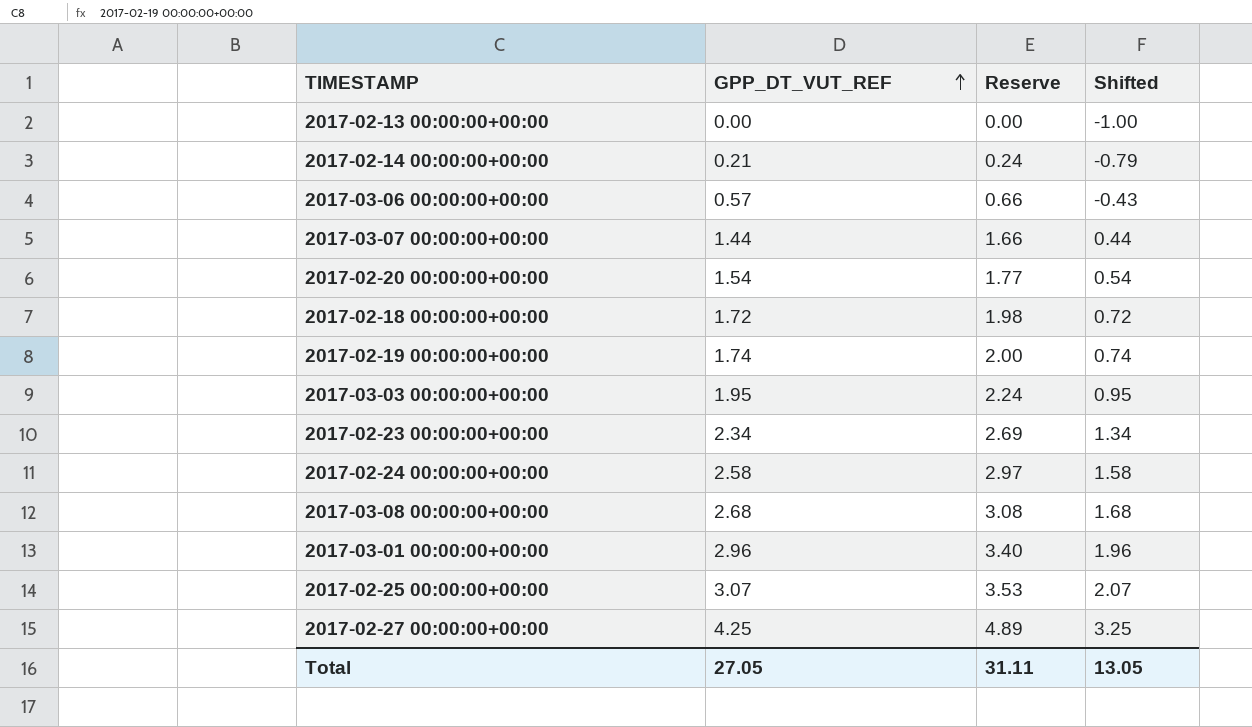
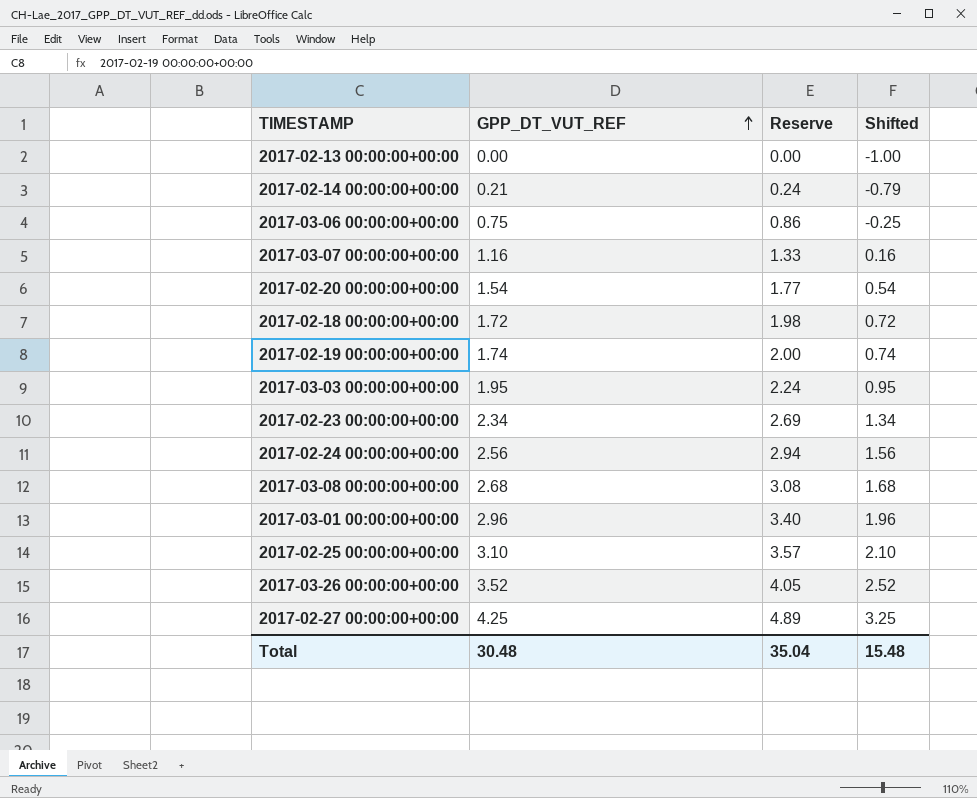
2017-03-06 00:00:00+00:00 | GPP_DT_VUT_REF: 0.57 -> 0.75
2017-03-06 00:00:00+00:00 | Reserve: 0.66 -> 0.86
2017-03-06 00:00:00+00:00 | Shifted: -0.43 -> -0.25
2017-03-07 00:00:00+00:00 | GPP_DT_VUT_REF: 1.44 -> 1.16
2017-03-07 00:00:00+00:00 | Reserve: 1.66 -> 1.33
2017-03-07 00:00:00+00:00 | Shifted: 0.44 -> 0.16
2017-02-24 00:00:00+00:00 | GPP_DT_VUT_REF: 2.58 -> 2.56
2017-02-24 00:00:00+00:00 | Reserve: 2.97 -> 2.94
2017-02-24 00:00:00+00:00 | Shifted: 1.58 -> 1.56
2017-02-25 00:00:00+00:00 | GPP_DT_VUT_REF: 3.07 -> 3.10
2017-02-25 00:00:00+00:00 | Reserve: 3.53 -> 3.57
2017-02-25 00:00:00+00:00 | Shifted: 2.07 -> 2.10
row 2017-03-26 00:00:00+00:00: none -> 3.52 | 4.05 | 2.52
Total | GPP_DT_VUT_REF: 27.05 -> 30.48
Total | Reserve: 31.11 -> 35.04
Total | Shifted: 13.05 -> 15.48

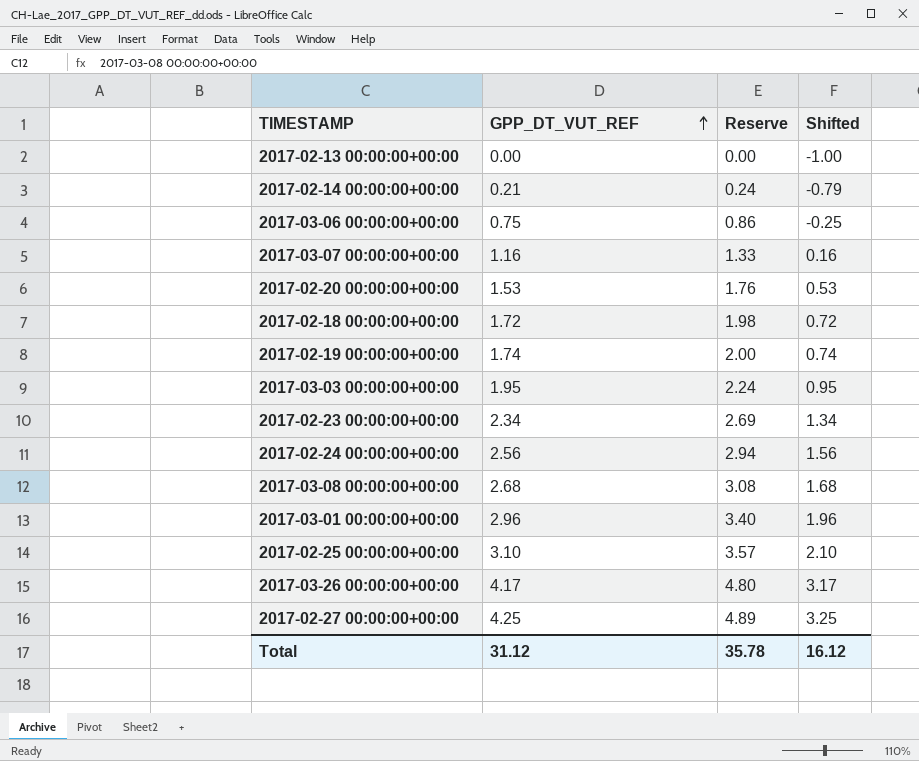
2017-02-20 00:00:00+00:00 | GPP_DT_VUT_REF: 1.54 -> 1.53
2017-02-20 00:00:00+00:00 | Reserve: 1.77 -> 1.76
2017-02-20 00:00:00+00:00 | Shifted: 0.54 -> 0.53
2017-03-26 00:00:00+00:00 | GPP_DT_VUT_REF: 3.52 -> 4.17
2017-03-26 00:00:00+00:00 | Reserve: 4.05 -> 4.80
2017-03-26 00:00:00+00:00 | Shifted: 2.52 -> 3.17
Total | GPP_DT_VUT_REF: 30.48 -> 31.12
Total | Reserve: 35.04 -> 35.78
Total | Shifted: 15.48 -> 16.12

